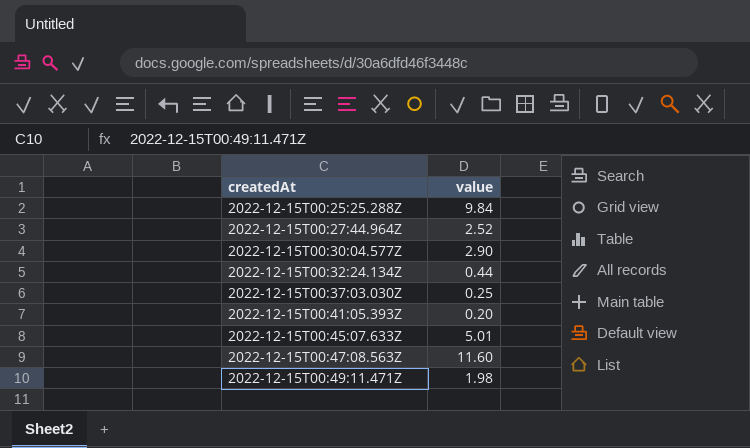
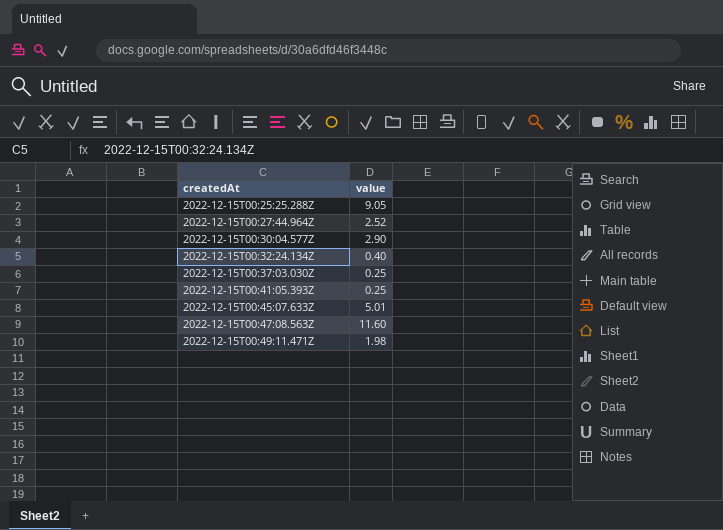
2022-12-15T00:25:25.288Z | value: 9.84 -> 9.05
2022-12-15T00:32:24.134Z | value: 0.44 -> 0.40
2022-12-15T00:41:05.393Z | value: 0.20 -> 0.25

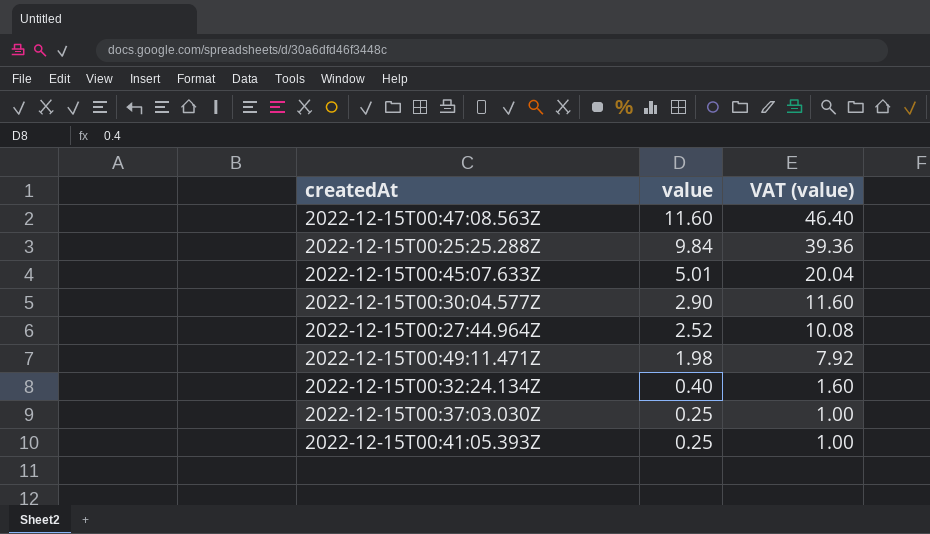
row order: createdAt ascending -> value descending
column VAT (value) | formula: none -> [value] * 4
2022-12-15T00:25:25.288Z | value: 9.05 -> 9.84

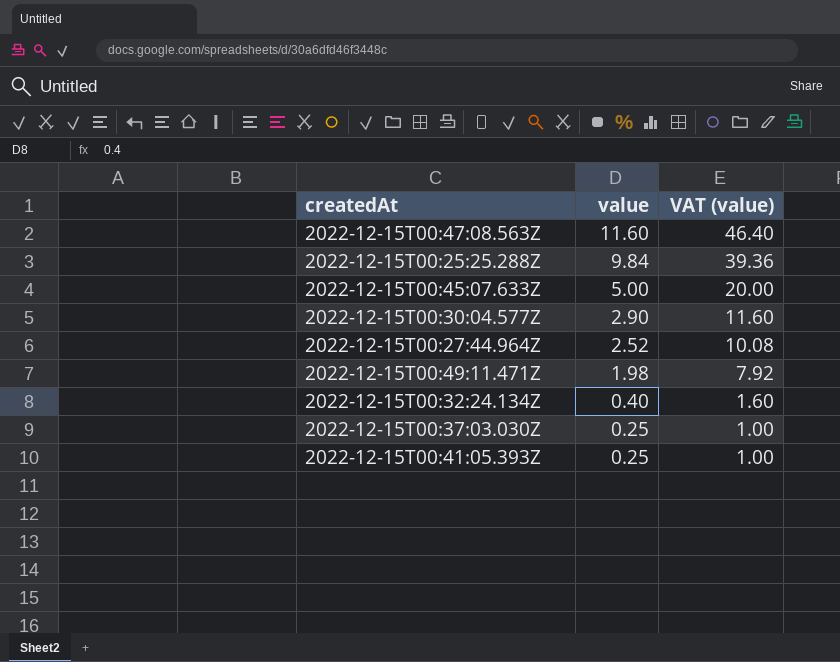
2022-12-15T00:45:07.633Z | value: 5.01 -> 5.00
2022-12-15T00:45:07.633Z | VAT (value): 20.04 -> 20.00

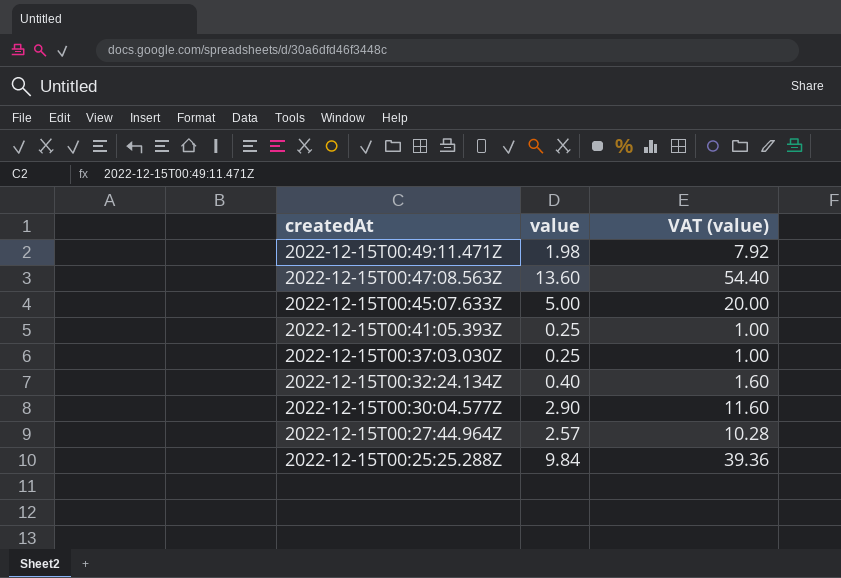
row order: value descending -> createdAt descending
2022-12-15T00:47:08.563Z | value: 11.60 -> 13.60
2022-12-15T00:47:08.563Z | VAT (value): 46.40 -> 54.40
2022-12-15T00:27:44.964Z | value: 2.52 -> 2.57
2022-12-15T00:27:44.964Z | VAT (value): 10.08 -> 10.28

